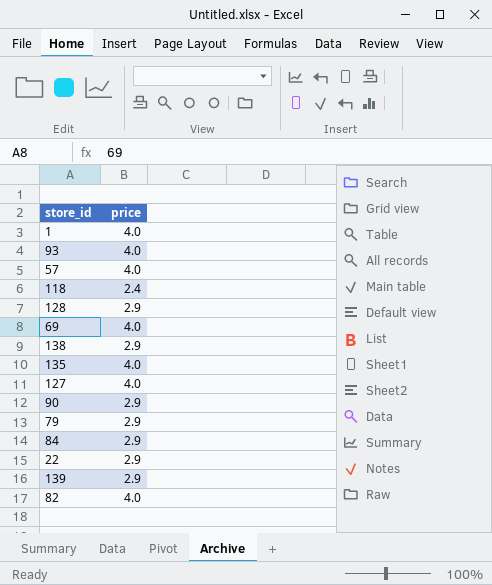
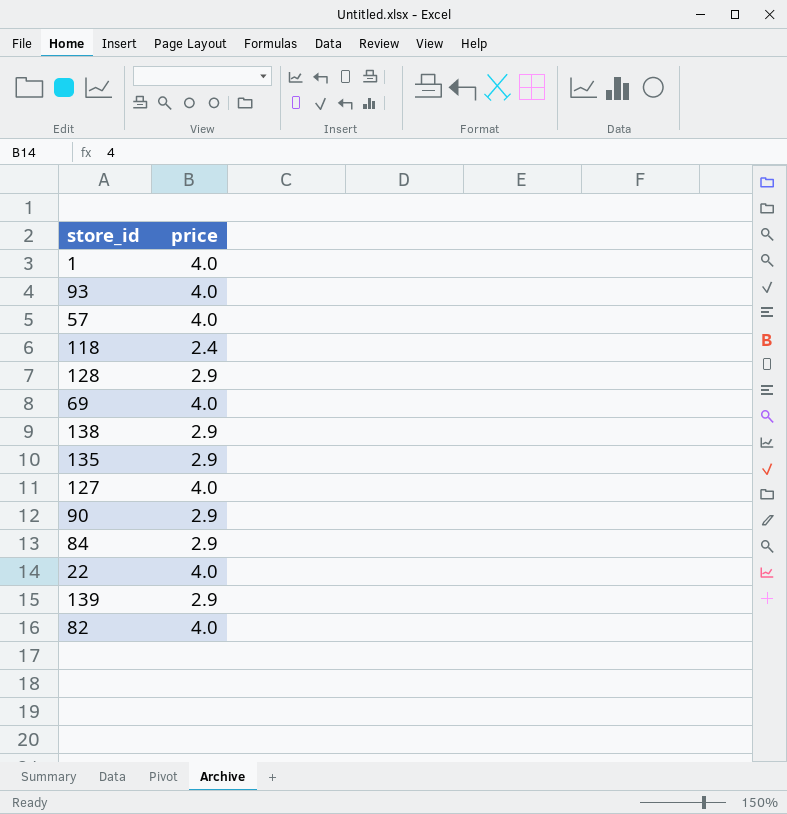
row 79: 2.9 -> none
135 | price: 4.0 -> 2.9
22 | price: 2.9 -> 4.0

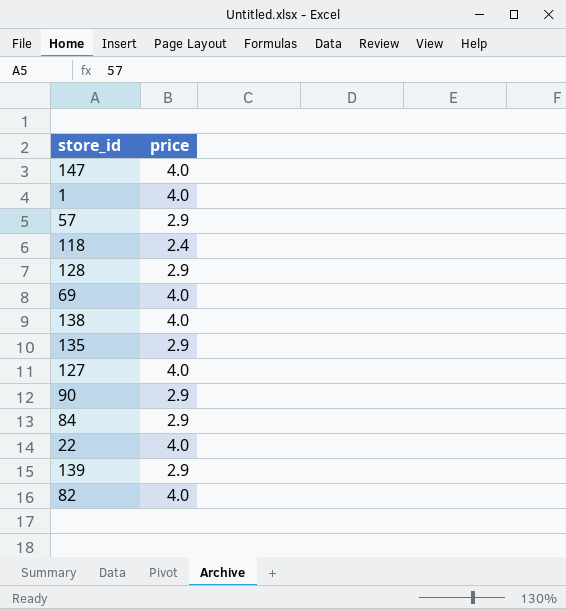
row 93: 4.0 -> none
row 147: none -> 4.0
57 | price: 4.0 -> 2.9
138 | price: 2.9 -> 4.0

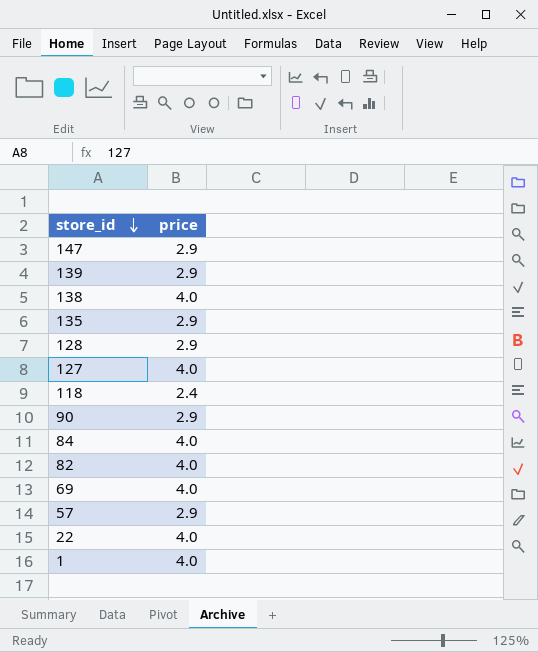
row order: none -> store_id descending
147 | price: 4.0 -> 2.9
84 | price: 2.9 -> 4.0

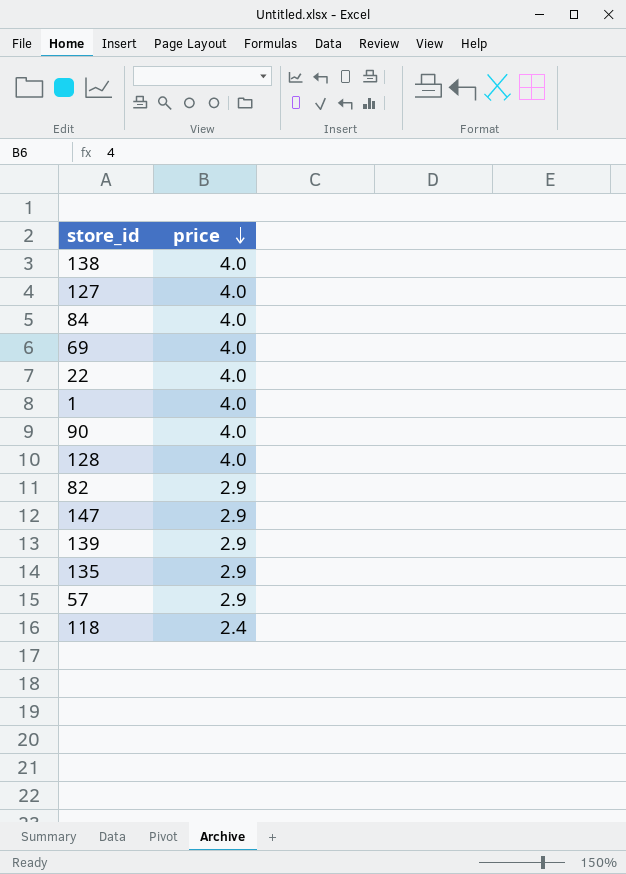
row order: store_id descending -> price descending
90 | price: 2.9 -> 4.0
128 | price: 2.9 -> 4.0
82 | price: 4.0 -> 2.9

